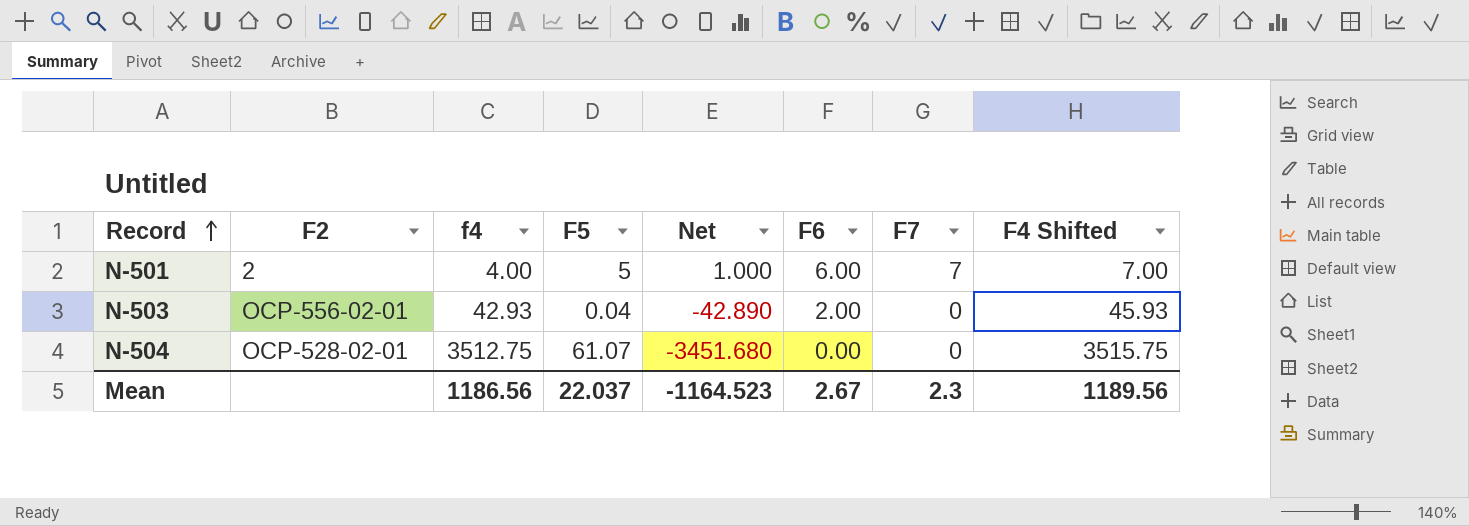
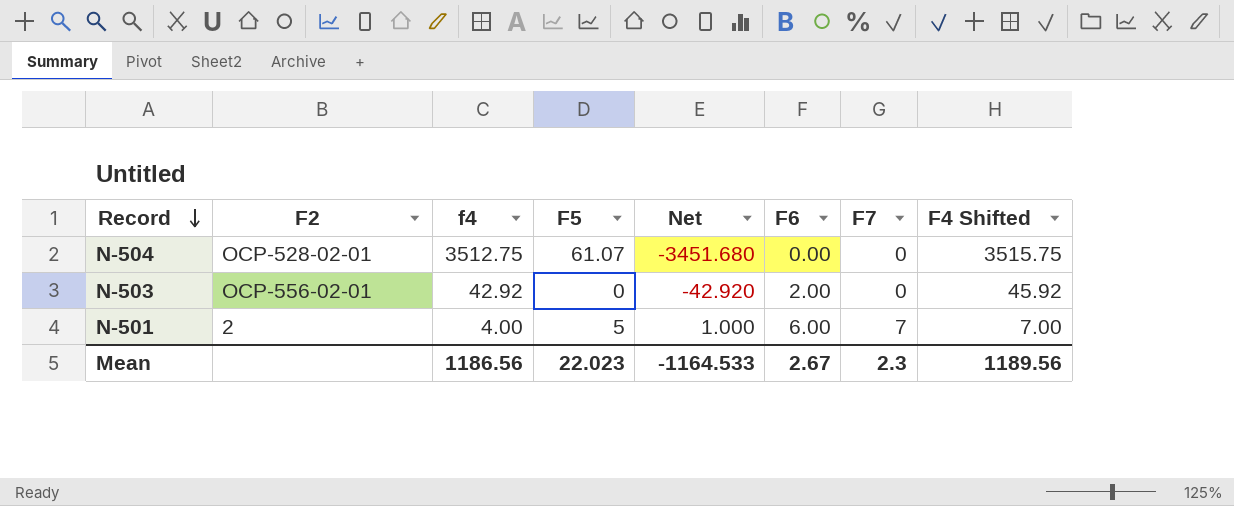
row order: Record ascending -> Record descending
N-503 | f4: 42.93 -> 42.92
N-503 | F5: 0.04 -> 0
N-503 | Net: -42.890 -> -42.920
N-503 | F4 Shifted: 45.93 -> 45.92
Mean | F5: 22.037 -> 22.023
Mean | Net: -1164.523 -> -1164.533

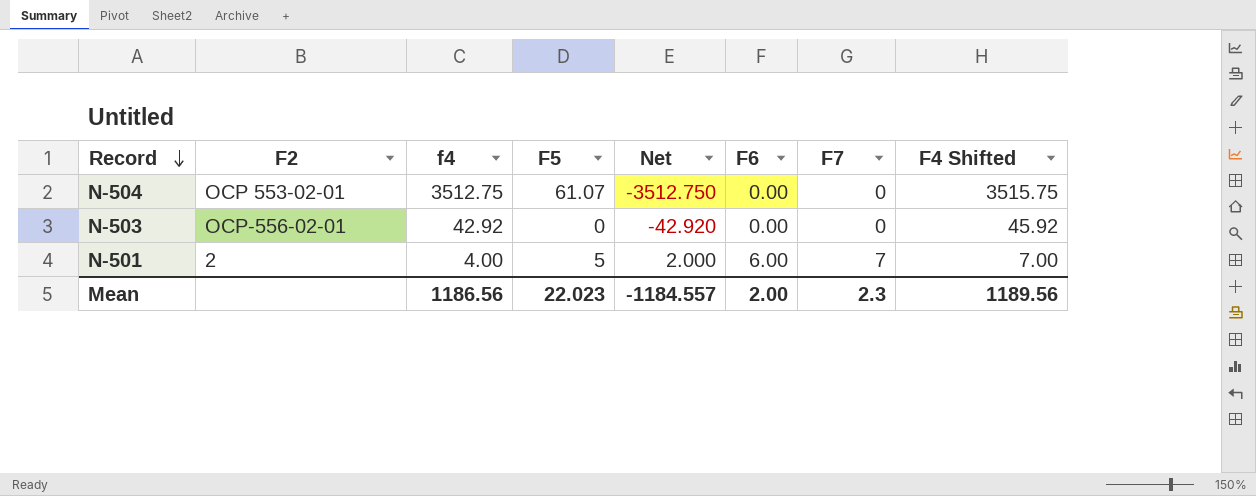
column Net | formula: [F5] - [f4] -> [F6] - [f4]
N-504 | F2: ОСР-528-02-01 -> ОСР 553-02-01
N-503 | F6: 2.00 -> 0.00
Mean | Net: -1164.533 -> -1184.557
Mean | F6: 2.67 -> 2.00

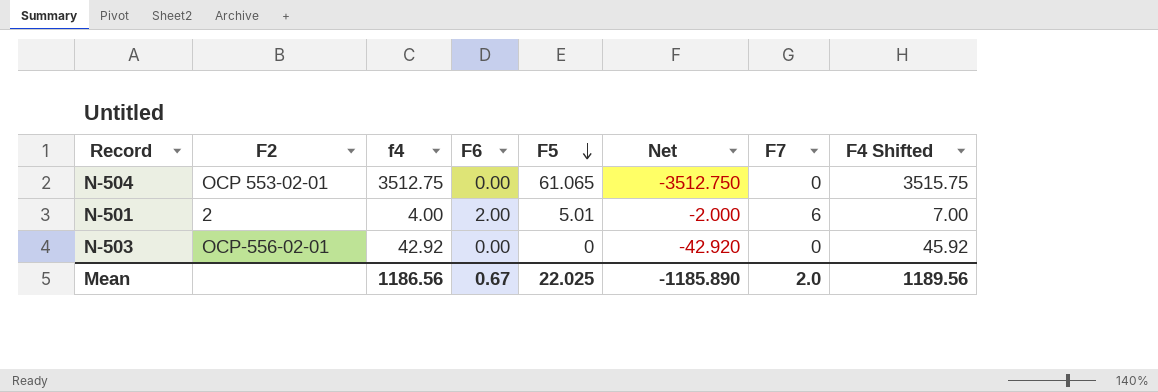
row order: Record descending -> F5 descending
column F6 | position: 6 -> 4
N-504 | F5: 61.07 -> 61.065
N-501 | F6: 6.00 -> 2.00
N-501 | F5: 5 -> 5.01
N-501 | Net: 2.000 -> -2.000
N-501 | F7: 7 -> 6
Mean | F6: 2.00 -> 0.67
Mean | F5: 22.023 -> 22.025
Mean | Net: -1184.557 -> -1185.890
Mean | F7: 2.3 -> 2.0

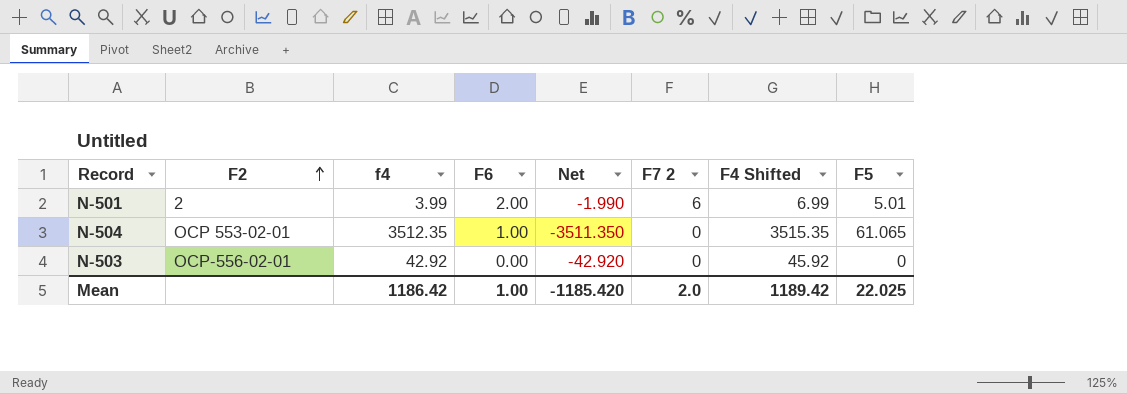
row order: F5 descending -> F2 ascending
column name: F7 -> F7 2
column F5 | position: 5 -> 8
N-501 | f4: 4.00 -> 3.99
N-501 | Net: -2.000 -> -1.990
N-501 | F4 Shifted: 7.00 -> 6.99
N-504 | f4: 3512.75 -> 3512.35
N-504 | F6: 0.00 -> 1.00
N-504 | Net: -3512.750 -> -3511.350
N-504 | F4 Shifted: 3515.75 -> 3515.35
Mean | f4: 1186.56 -> 1186.42
Mean | F6: 0.67 -> 1.00
Mean | Net: -1185.890 -> -1185.420
Mean | F4 Shifted: 1189.56 -> 1189.42

